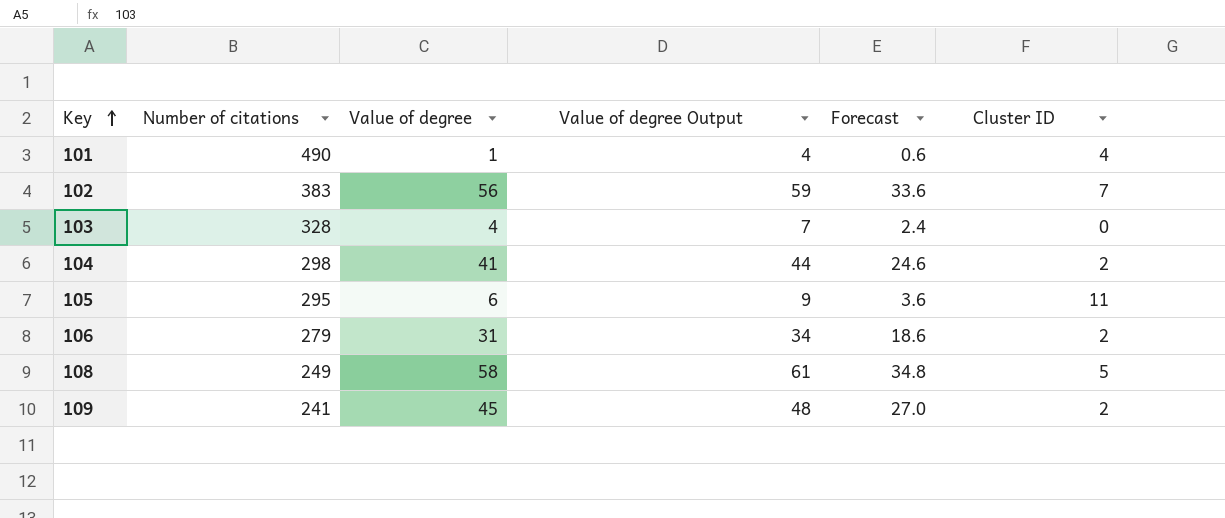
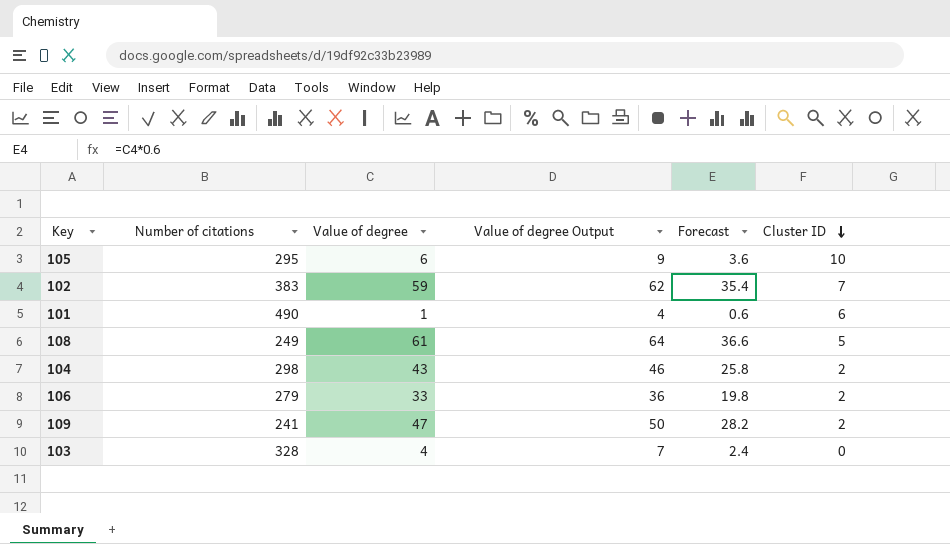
row order: Key ascending -> Cluster ID descending
105 | Cluster ID: 11 -> 10
102 | Value of degree: 56 -> 59
102 | Value of degree Output: 59 -> 62
102 | Forecast: 33.6 -> 35.4
101 | Cluster ID: 4 -> 6
108 | Value of degree: 58 -> 61
108 | Value of degree Output: 61 -> 64
108 | Forecast: 34.8 -> 36.6
104 | Value of degree: 41 -> 43
104 | Value of degree Output: 44 -> 46
104 | Forecast: 24.6 -> 25.8
106 | Value of degree: 31 -> 33
106 | Value of degree Output: 34 -> 36
106 | Forecast: 18.6 -> 19.8
109 | Value of degree: 45 -> 47
109 | Value of degree Output: 48 -> 50
109 | Forecast: 27.0 -> 28.2

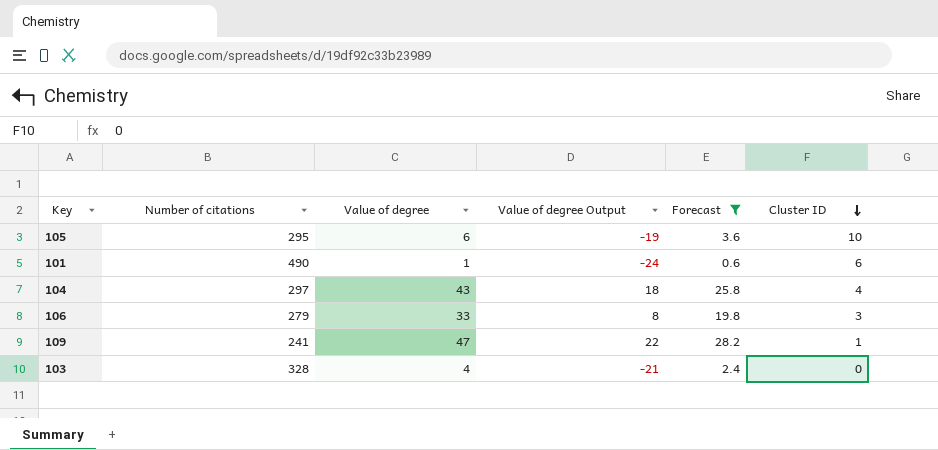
filter: none -> Forecast <= 28.2
column Value of degree Output | formula: [Value of degree] + 3 -> [Value of degree] - 25
104 | Number of citations: 298 -> 297
104 | Cluster ID: 2 -> 4
106 | Cluster ID: 2 -> 3
109 | Cluster ID: 2 -> 1

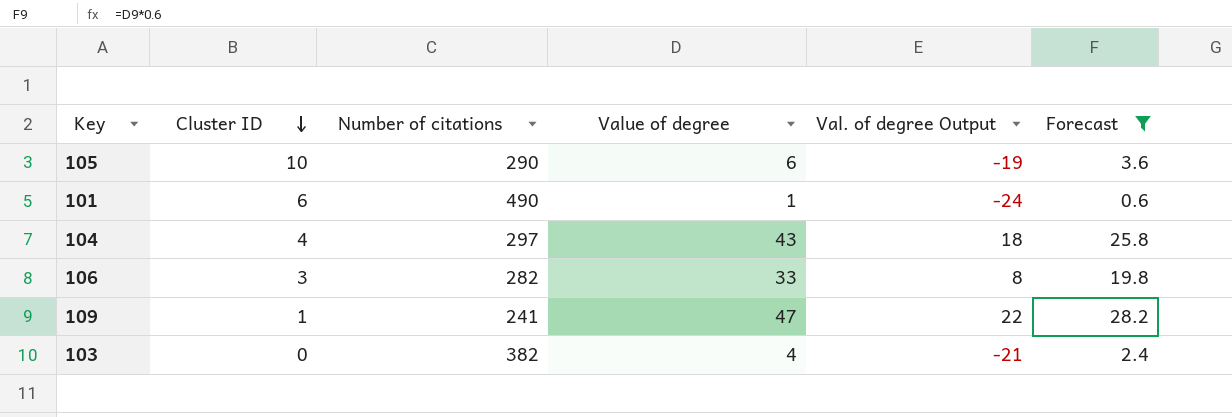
column Cluster ID | position: 6 -> 2
column name: Value of degree Output -> Val. of degree Output
105 | Number of citations: 295 -> 290
106 | Number of citations: 279 -> 282
103 | Number of citations: 328 -> 382

